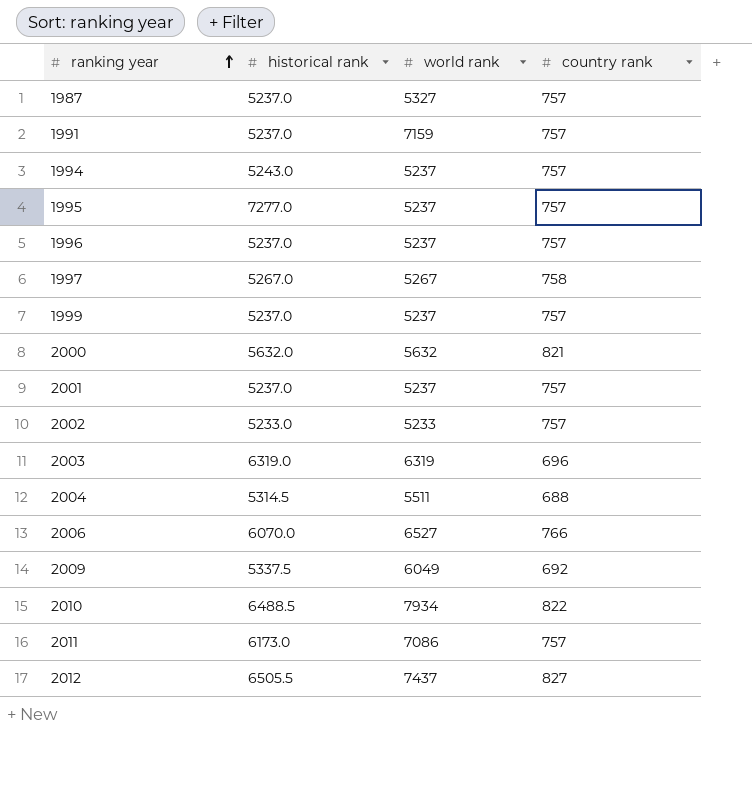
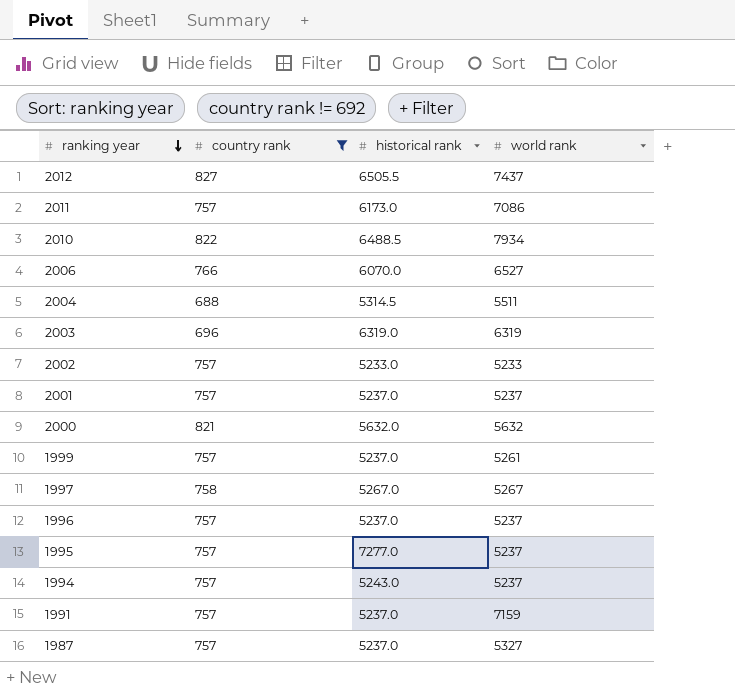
filter: none -> country rank != 692
row order: ranking year ascending -> ranking year descending
column country rank | position: 4 -> 2
1999 | world rank: 5237 -> 5261

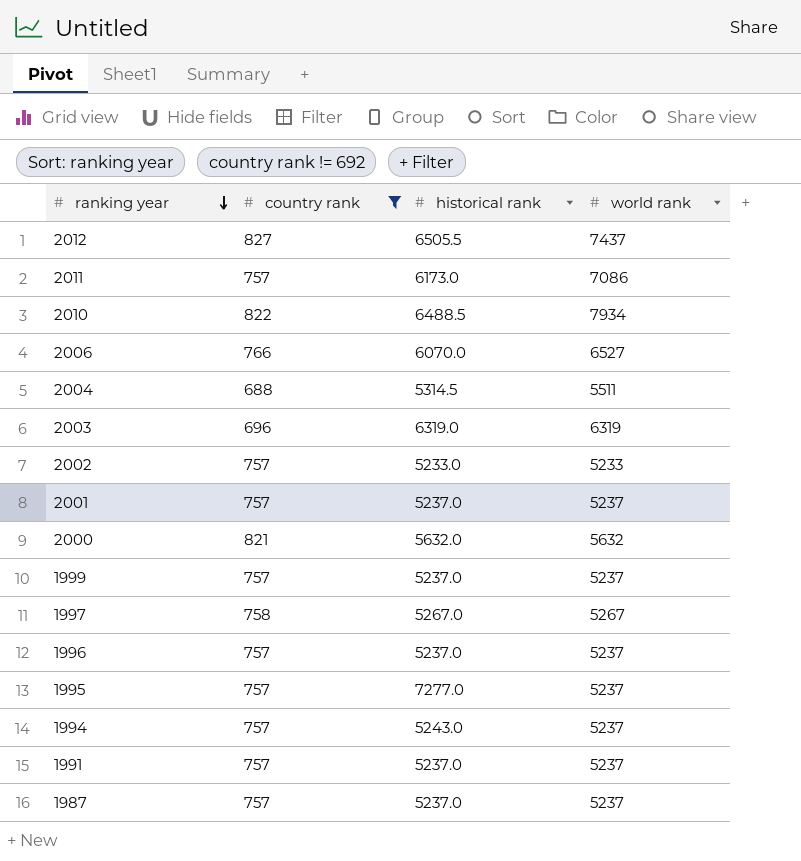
1999 | world rank: 5261 -> 5237
1991 | world rank: 7159 -> 5237
1987 | world rank: 5327 -> 5237

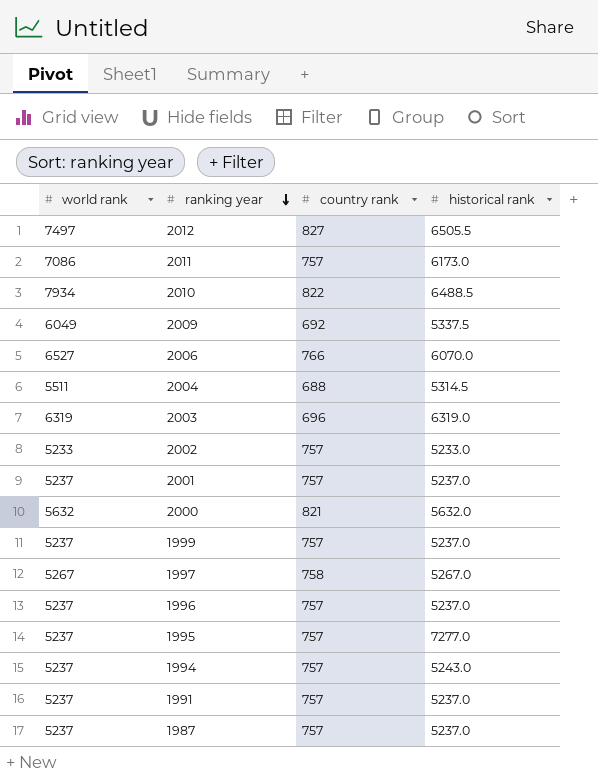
filter: country rank != 692 -> none
column world rank | position: 4 -> 1
2012 | world rank: 7437 -> 7497

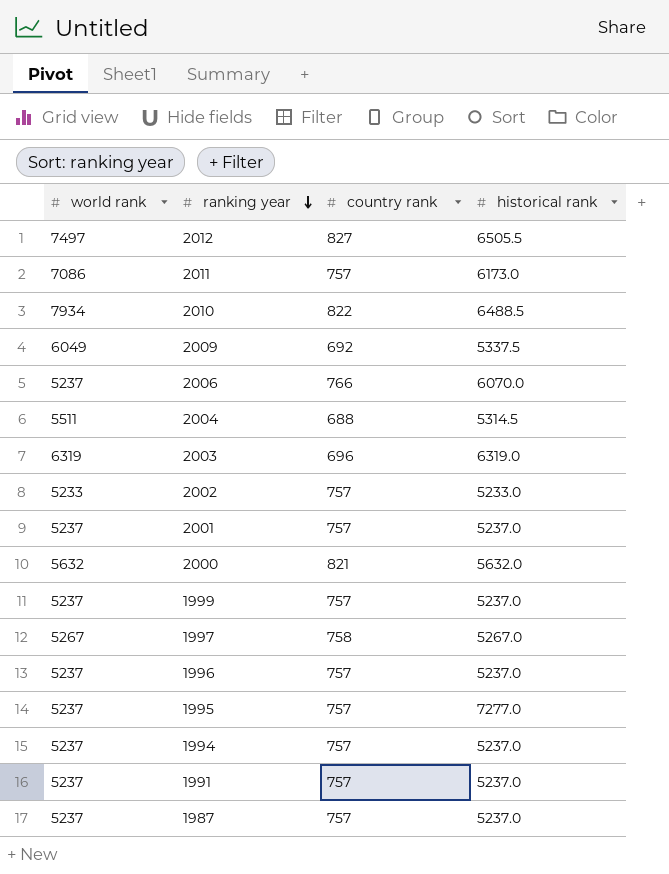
2006 | world rank: 6527 -> 5237
1994 | historical rank: 5243.0 -> 5237.0

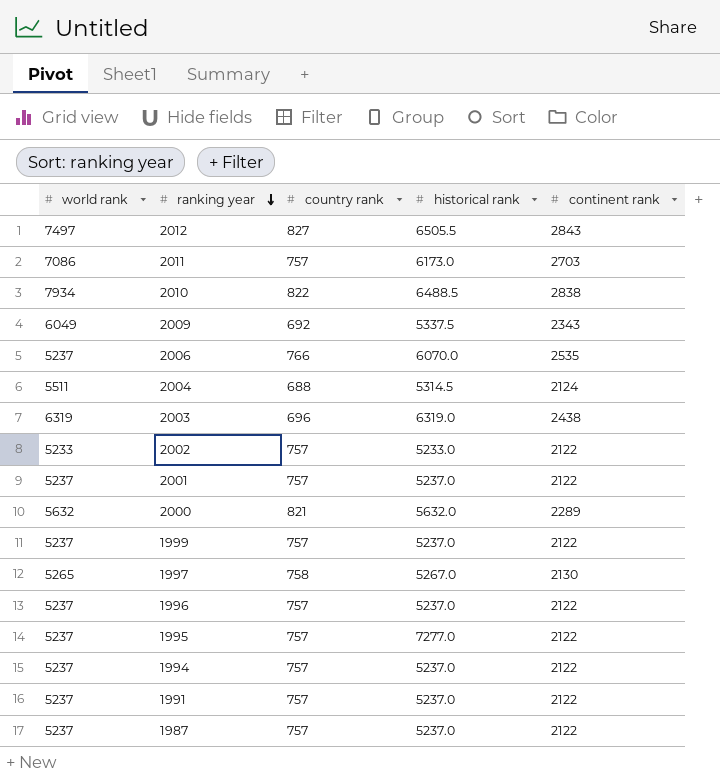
column continent rank | position: none -> 5
1997 | world rank: 5267 -> 5265

